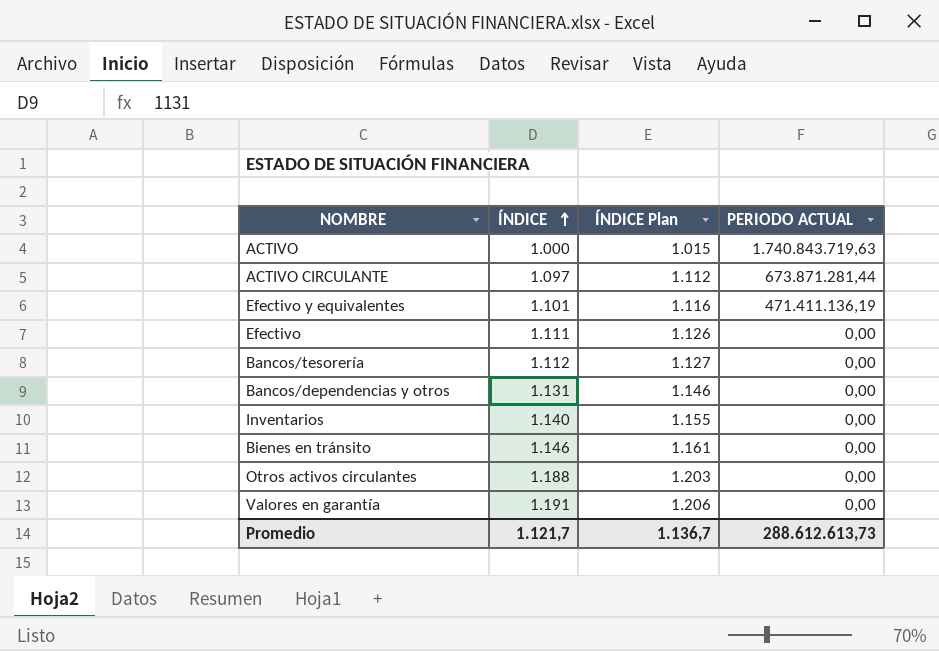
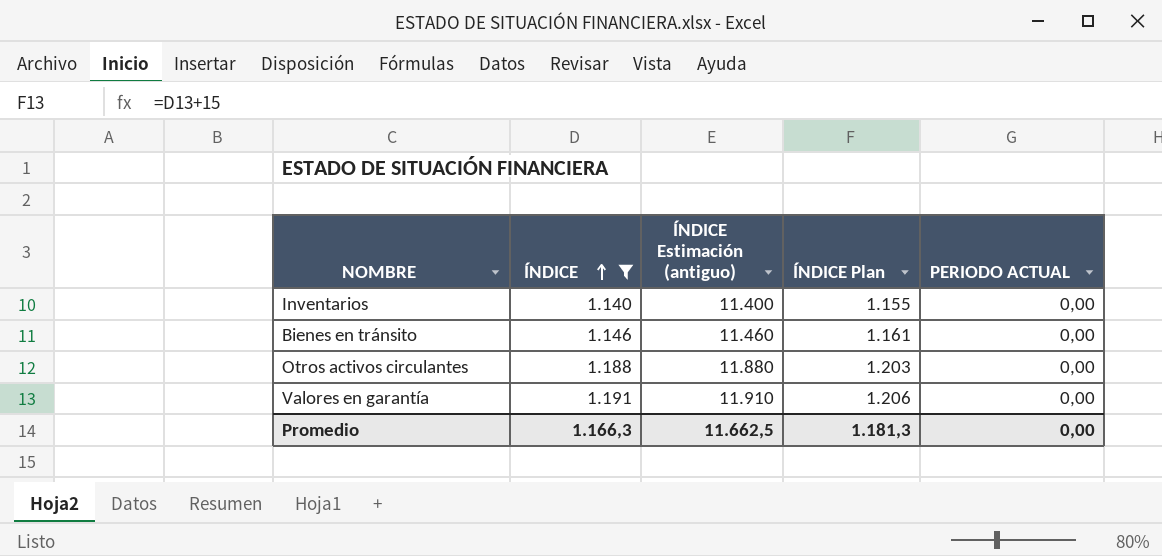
filter: none -> ÍNDICE >= 1.140
column ÍNDICE Estimación (antiguo) | formula: none -> [ÍNDICE] * 10
Promedio | ÍNDICE: 1.121,7 -> 1.166,3
Promedio | ÍNDICE Plan: 1.136,7 -> 1.181,3
Promedio | PERIODO ACTUAL: 288.612.613,73 -> 0,00

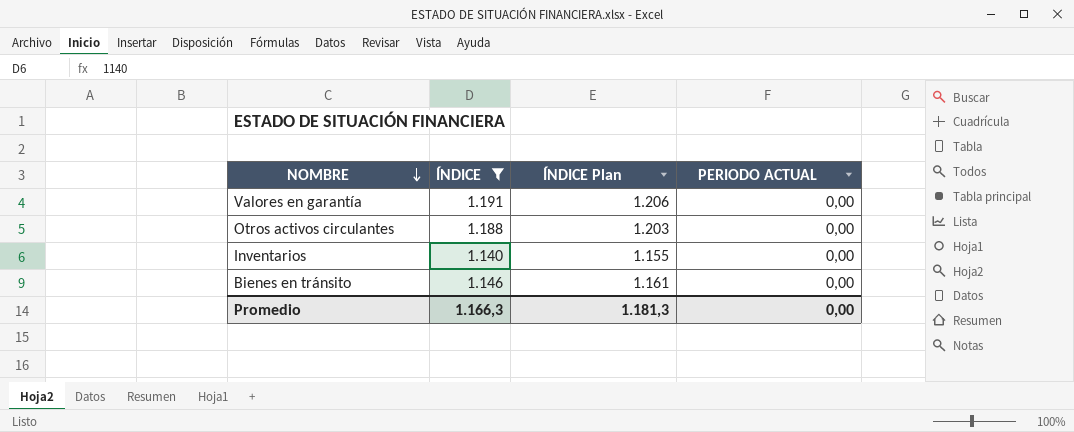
row order: ÍNDICE ascending -> NOMBRE descending
column ÍNDICE Estimación (antiguo) | formula: [ÍNDICE] * 10 -> none

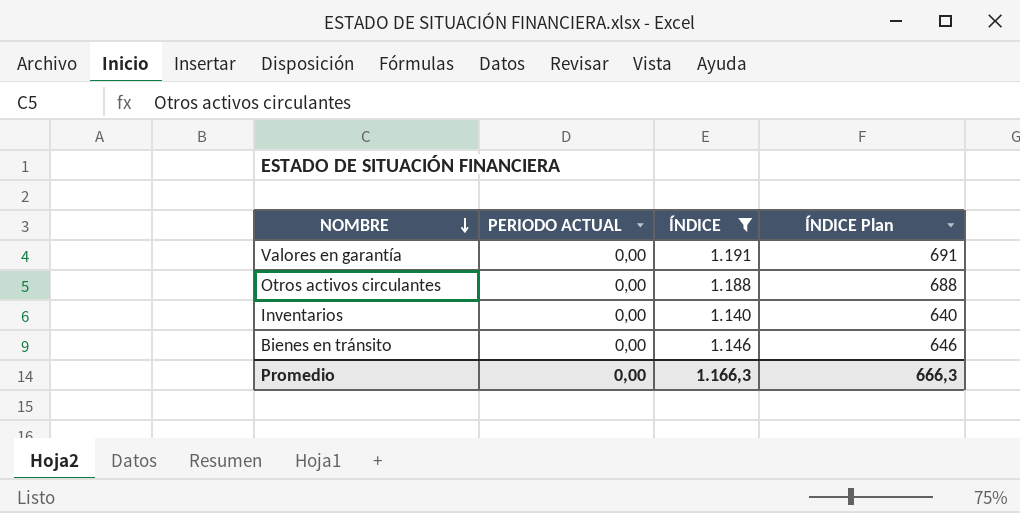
column PERIODO ACTUAL | position: 4 -> 2
column ÍNDICE Plan | formula: [ÍNDICE] + 15 -> [ÍNDICE] - 500
Promedio | ÍNDICE Plan: 1.181,3 -> 666,3

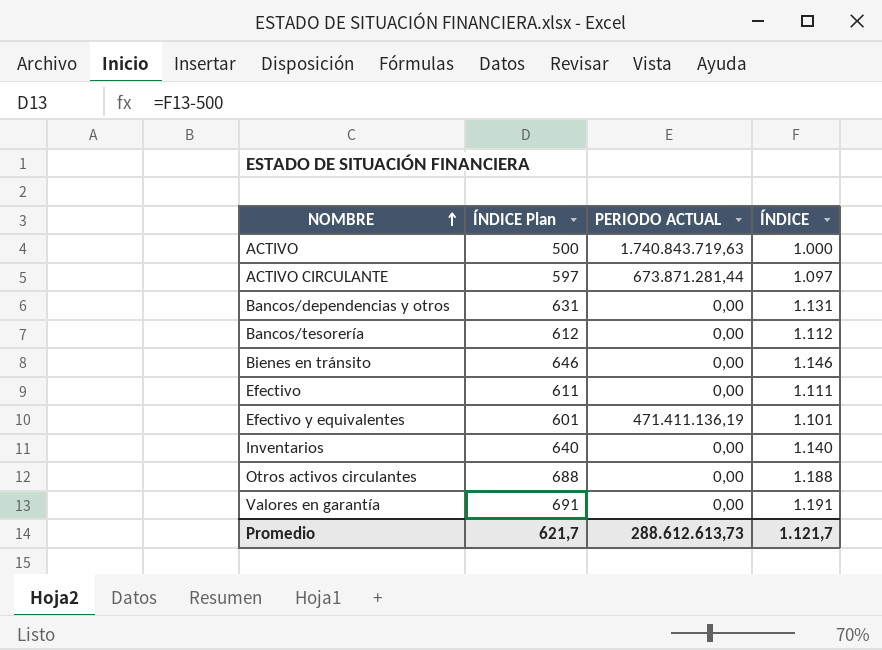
filter: ÍNDICE >= 1.140 -> none
row order: NOMBRE descending -> NOMBRE ascending
column ÍNDICE Plan | position: 4 -> 2
Promedio | ÍNDICE Plan: 666,3 -> 621,7
Promedio | PERIODO ACTUAL: 0,00 -> 288.612.613,73
Promedio | ÍNDICE: 1.166,3 -> 1.121,7

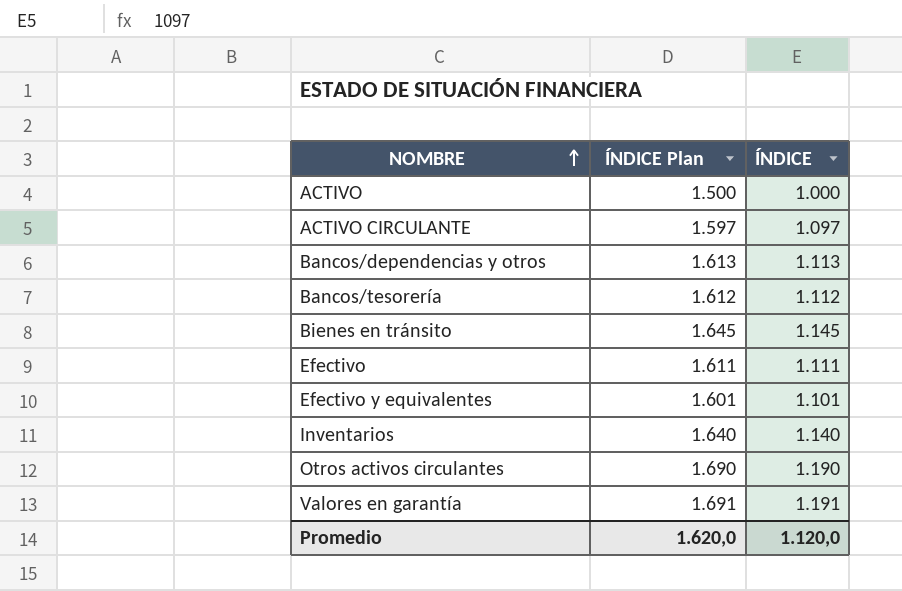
column PERIODO ACTUAL | position: 3 -> none
column ÍNDICE Plan | formula: [ÍNDICE] - 500 -> [ÍNDICE] + 500
Bancos/dependencias y otros | ÍNDICE: 1.131 -> 1.113
Bienes en tránsito | ÍNDICE: 1.146 -> 1.145
Otros activos circulantes | ÍNDICE: 1.188 -> 1.190
Promedio | ÍNDICE Plan: 621,7 -> 1.620,0
Promedio | ÍNDICE: 1.121,7 -> 1.120,0

